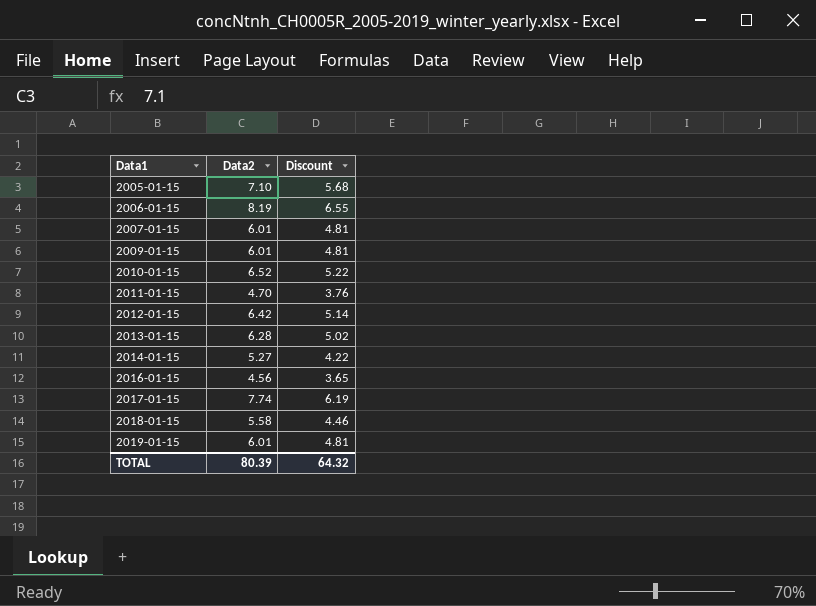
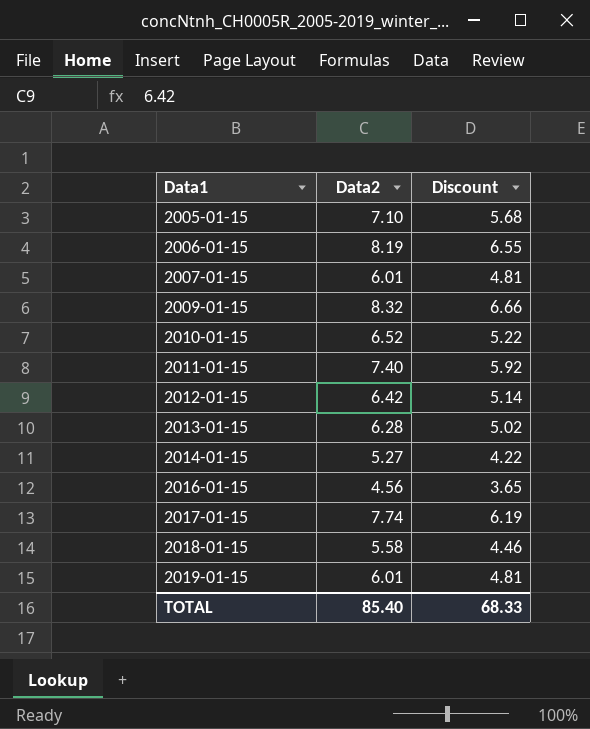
2009-01-15 | Data2: 6.01 -> 8.32
2009-01-15 | Discount: 4.81 -> 6.66
2011-01-15 | Data2: 4.70 -> 7.40
2011-01-15 | Discount: 3.76 -> 5.92
TOTAL | Data2: 80.39 -> 85.40
TOTAL | Discount: 64.32 -> 68.33

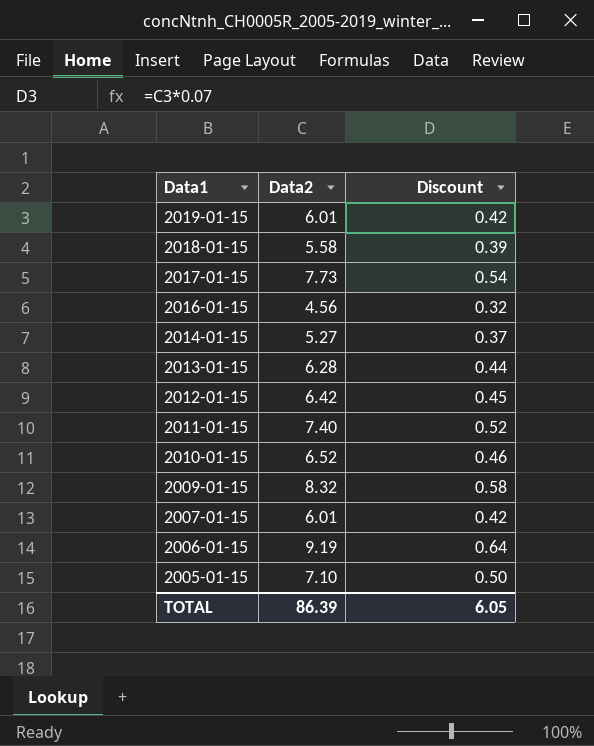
row order: Data1 ascending -> Data1 descending
column Discount | formula: [Data2] * 0.8 -> [Data2] * 0.07
2017-01-15 | Data2: 7.74 -> 7.73
2006-01-15 | Data2: 8.19 -> 9.19
TOTAL | Data2: 85.40 -> 86.39
TOTAL | Discount: 68.33 -> 6.05

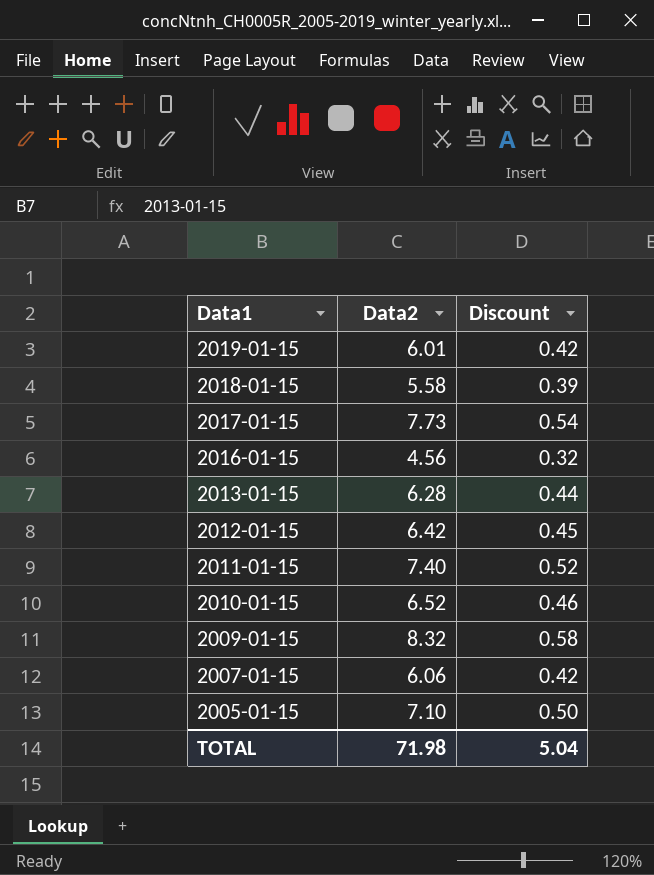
row 2014-01-15: 5.27 | 0.37 -> none
row 2006-01-15: 9.19 | 0.64 -> none
2007-01-15 | Data2: 6.01 -> 6.06
TOTAL | Data2: 86.39 -> 71.98
TOTAL | Discount: 6.05 -> 5.04

